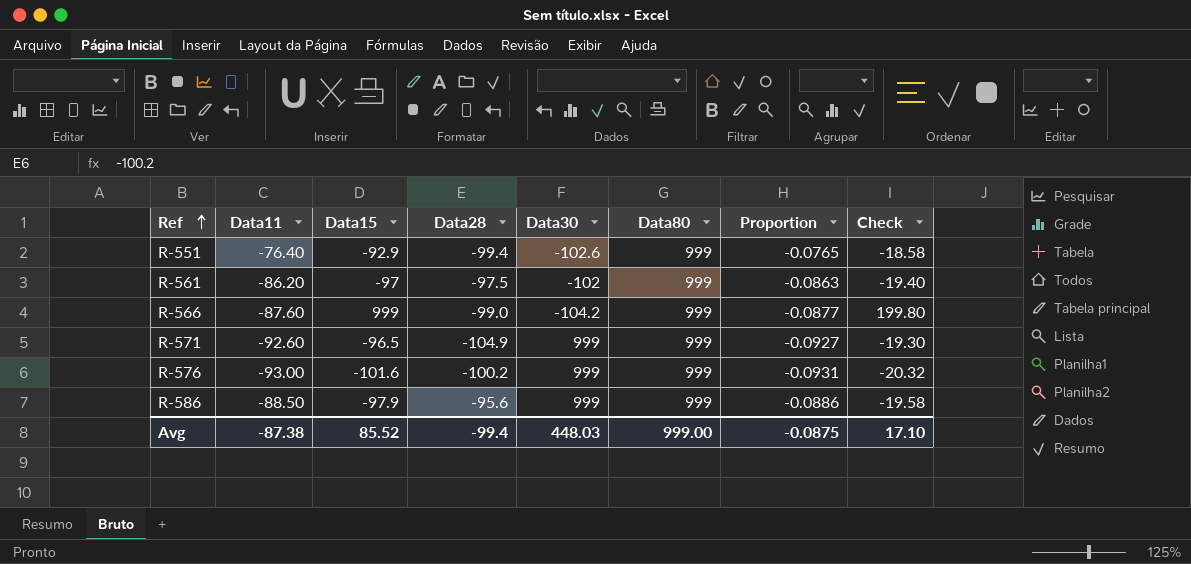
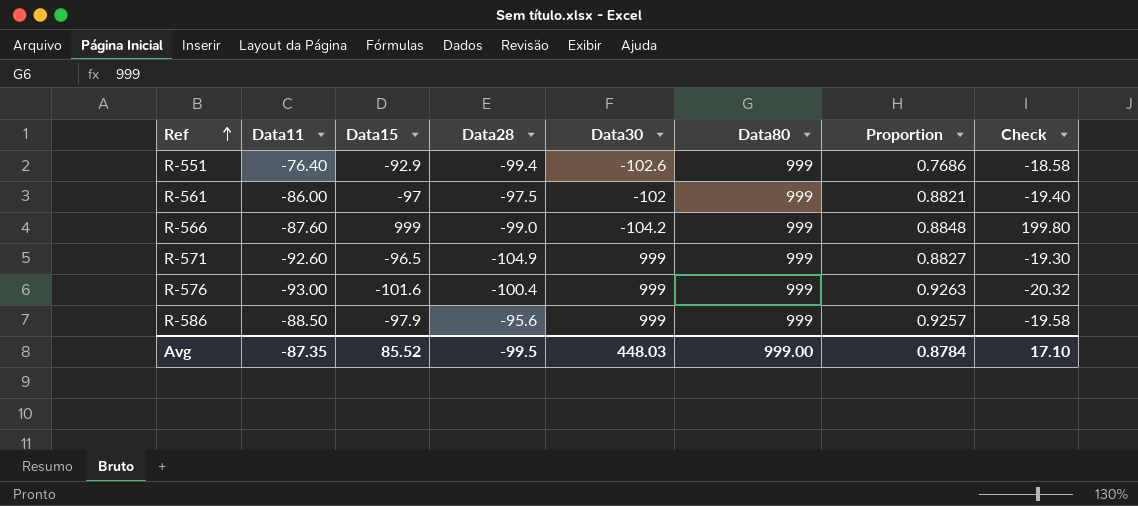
column Proportion | formula: [Data11] / [Data80] -> [Data11] / [Data28]
R-561 | Data11: -86.20 -> -86.00
R-576 | Data28: -100.2 -> -100.4
Avg | Data11: -87.38 -> -87.35
Avg | Data28: -99.4 -> -99.5
Avg | Proportion: -0.0875 -> 0.8784

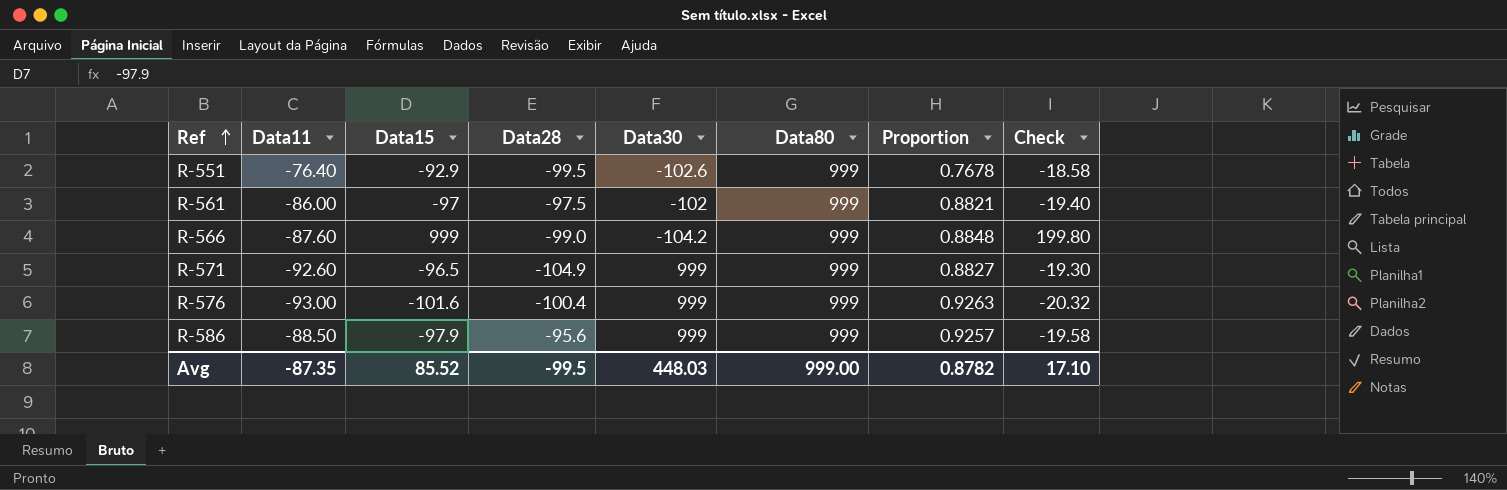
R-551 | Data28: -99.4 -> -99.5
R-551 | Proportion: 0.7686 -> 0.7678
Avg | Proportion: 0.8784 -> 0.8782

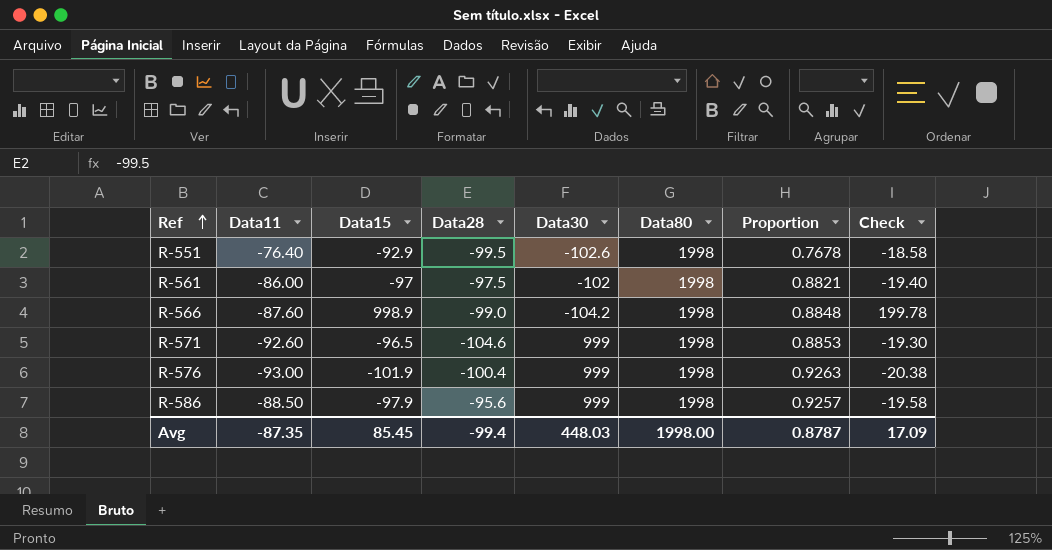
R-551 | Data80: 999 -> 1998
R-561 | Data80: 999 -> 1998
R-566 | Data15: 999 -> 998.9
R-566 | Data80: 999 -> 1998
R-566 | Check: 199.80 -> 199.78
R-571 | Data28: -104.9 -> -104.6
R-571 | Data80: 999 -> 1998
R-571 | Proportion: 0.8827 -> 0.8853
R-576 | Data15: -101.6 -> -101.9
R-576 | Data80: 999 -> 1998
R-576 | Check: -20.32 -> -20.38
R-586 | Data80: 999 -> 1998
Avg | Data15: 85.52 -> 85.45
Avg | Data28: -99.5 -> -99.4
Avg | Data80: 999.00 -> 1998.00
Avg | Proportion: 0.8782 -> 0.8787
Avg | Check: 17.10 -> 17.09

